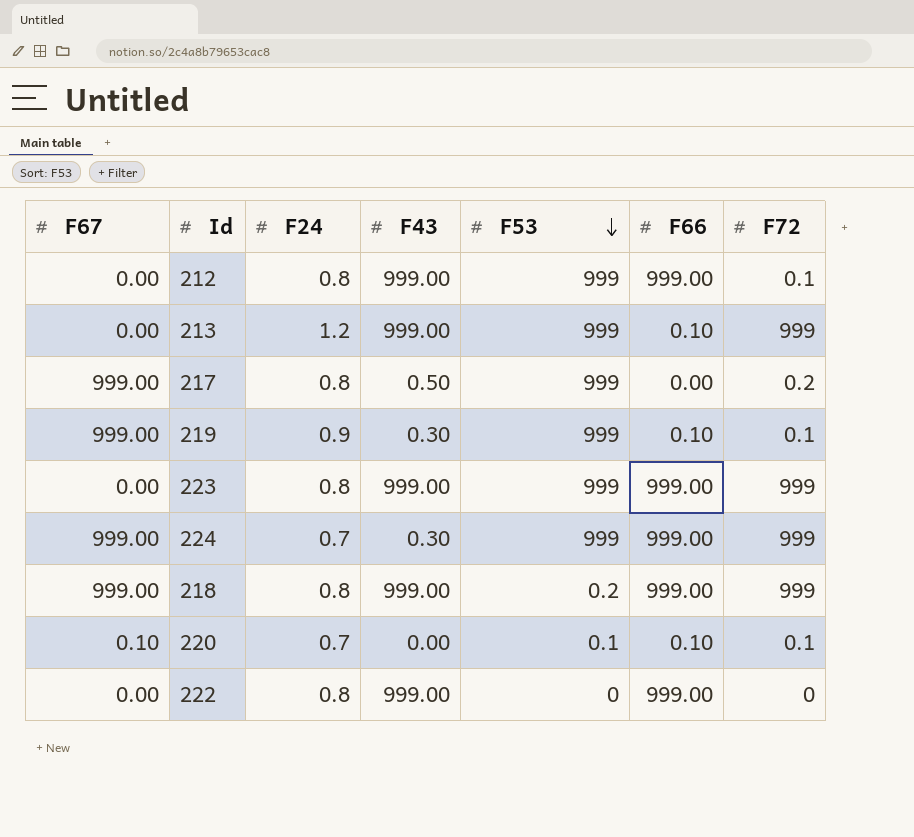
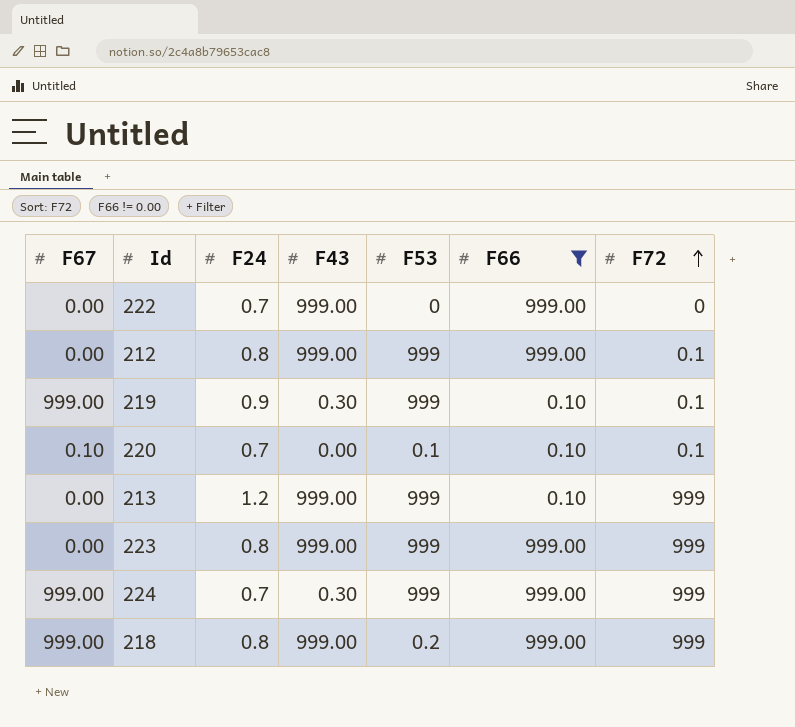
filter: none -> F66 != 0.00
row order: F53 descending -> F72 ascending
222 | F24: 0.8 -> 0.7

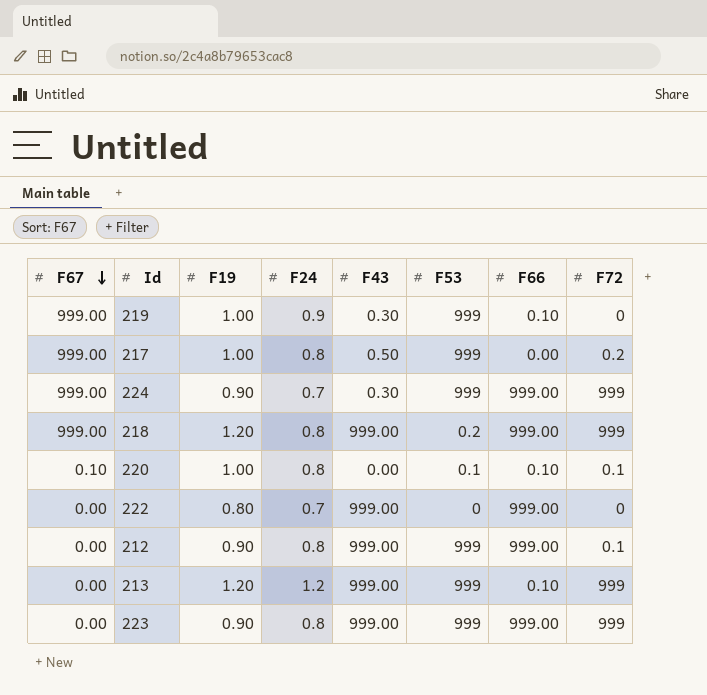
filter: F66 != 0.00 -> none
row order: F72 ascending -> F67 descending
column F19 | position: none -> 3
219 | F72: 0.1 -> 0
220 | F24: 0.7 -> 0.8

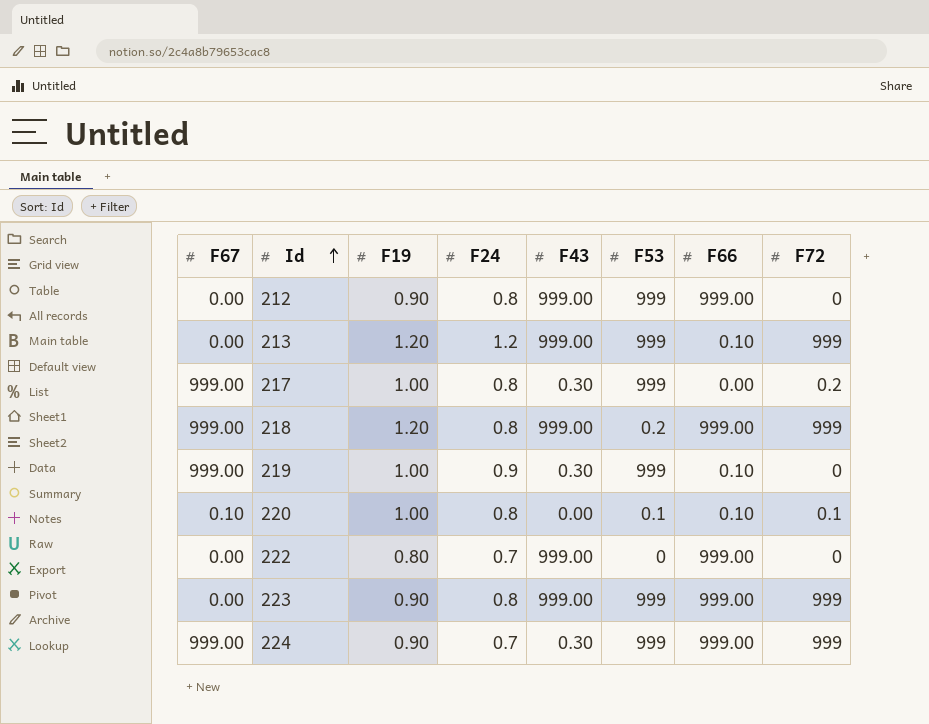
row order: F67 descending -> Id ascending
212 | F72: 0.1 -> 0
217 | F43: 0.50 -> 0.30

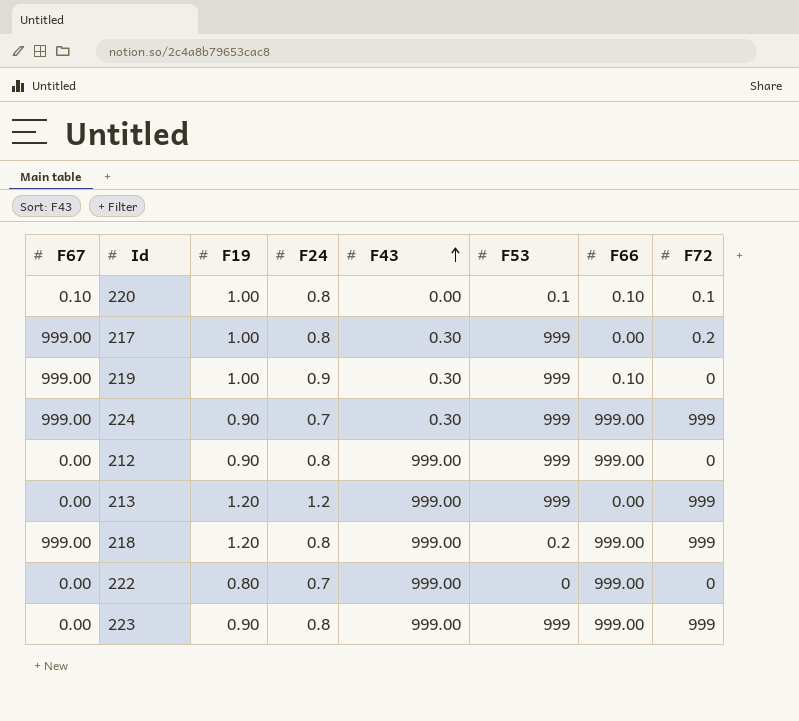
row order: Id ascending -> F43 ascending
213 | F66: 0.10 -> 0.00

